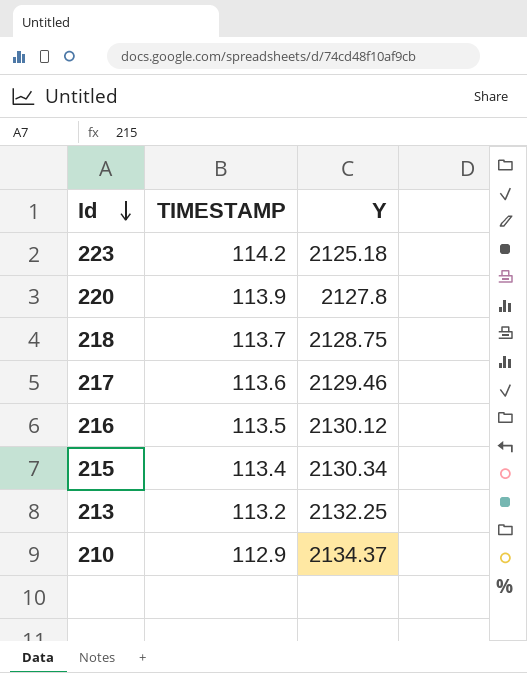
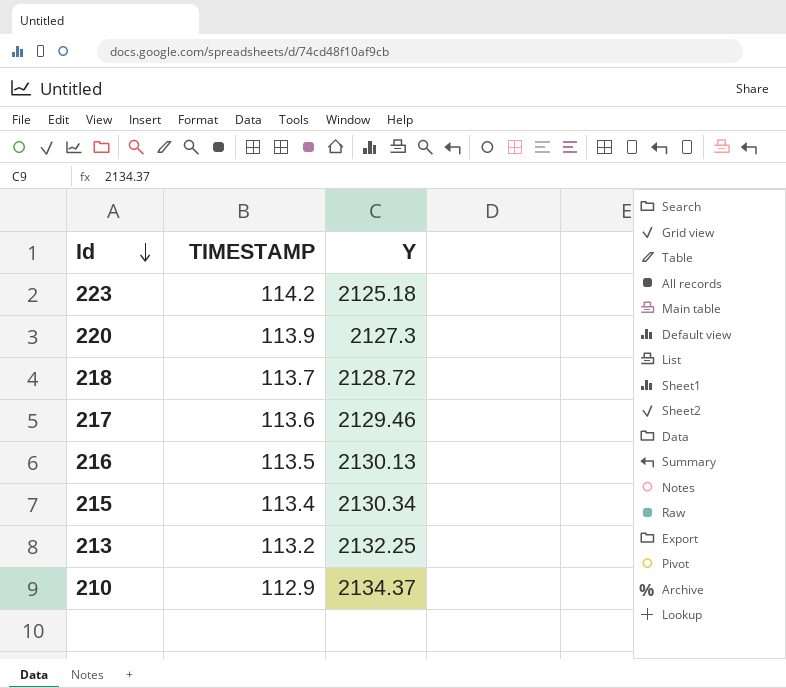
220 | Y: 2127.8 -> 2127.3
218 | Y: 2128.75 -> 2128.72
216 | Y: 2130.12 -> 2130.13

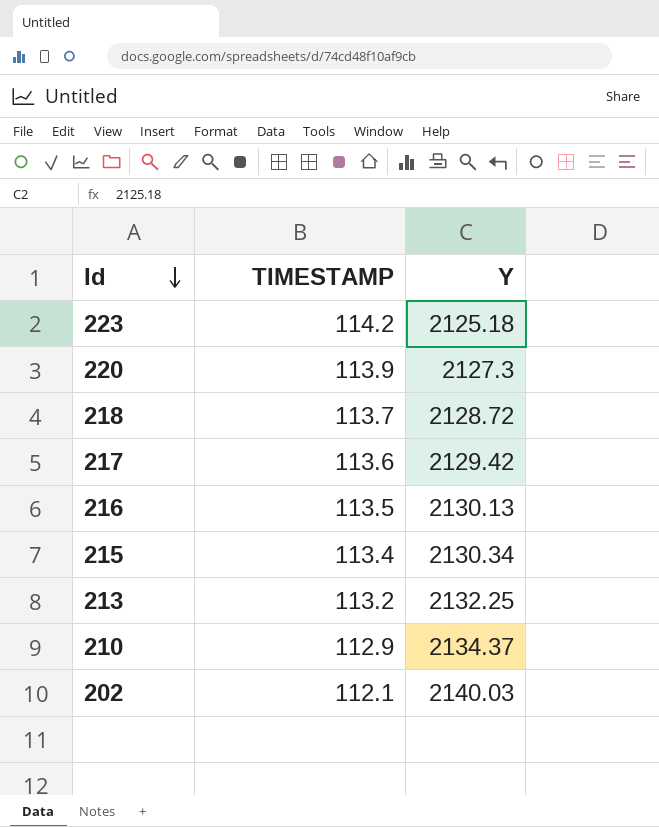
217 | Y: 2129.46 -> 2129.42
row 202: none -> 112.1 | 2140.03

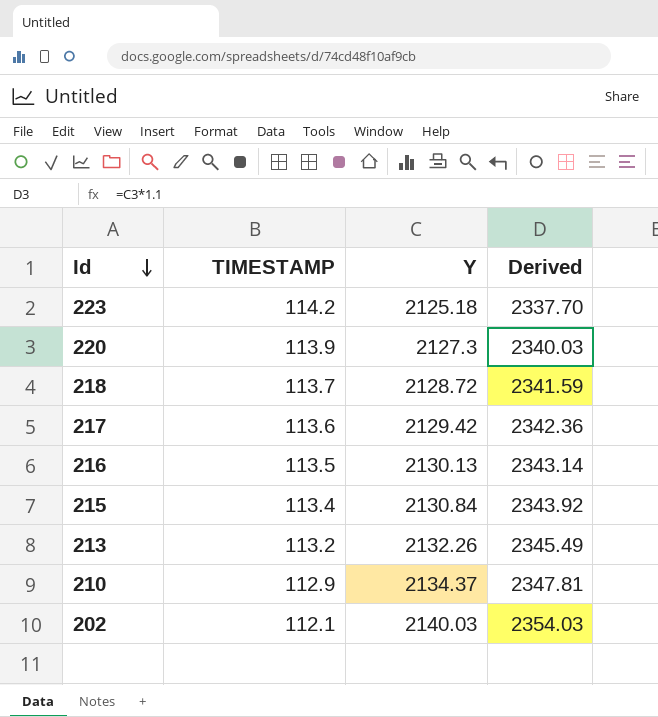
column Derived | formula: none -> [Y] * 1.1
215 | Y: 2130.34 -> 2130.84
213 | Y: 2132.25 -> 2132.26

